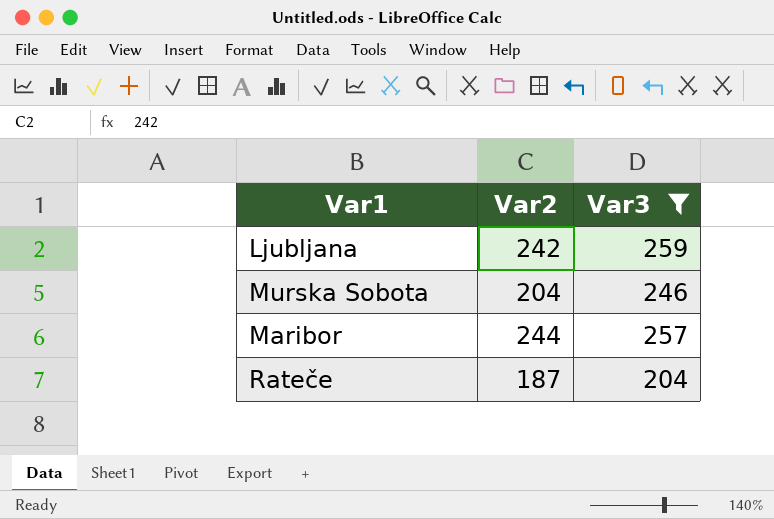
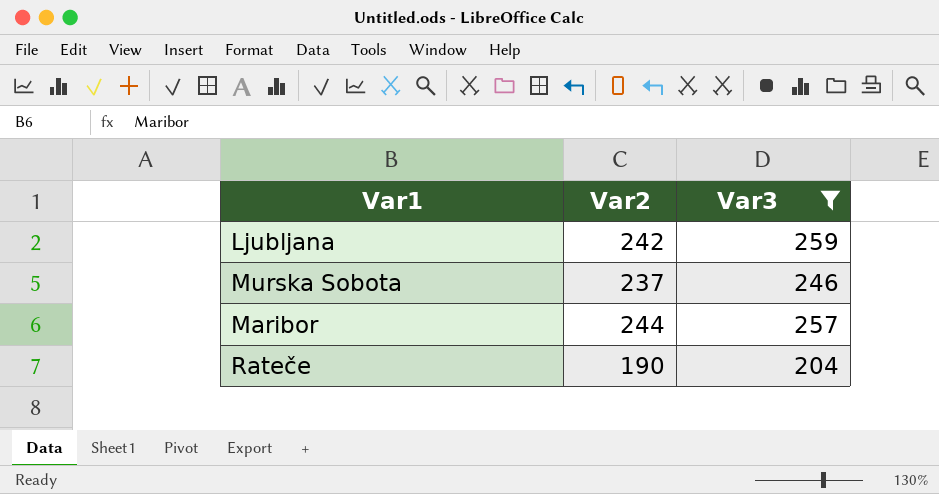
Murska Sobota | Var2: 204 -> 237
Rateče | Var2: 187 -> 190

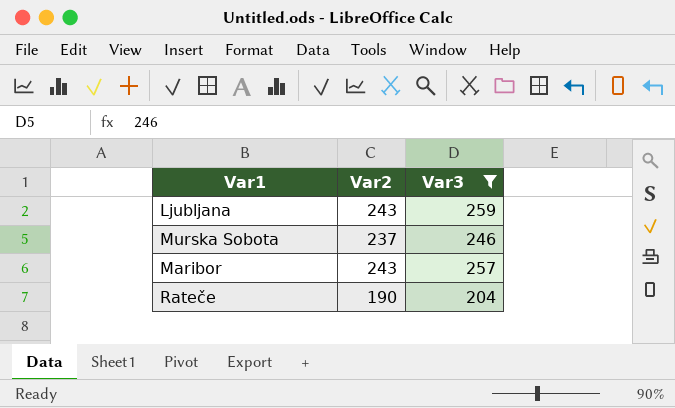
Ljubljana | Var2: 242 -> 243
Maribor | Var2: 244 -> 243

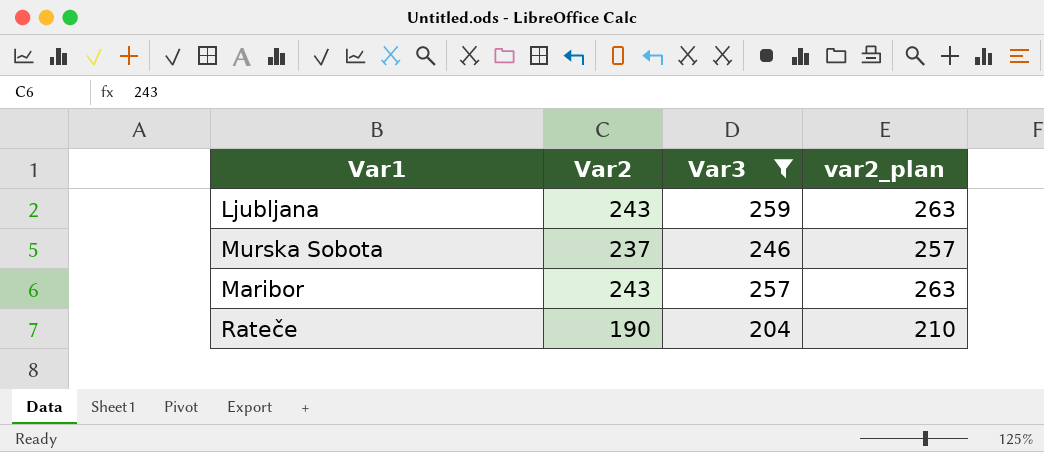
column var2_plan | formula: none -> [Var2] + 20

